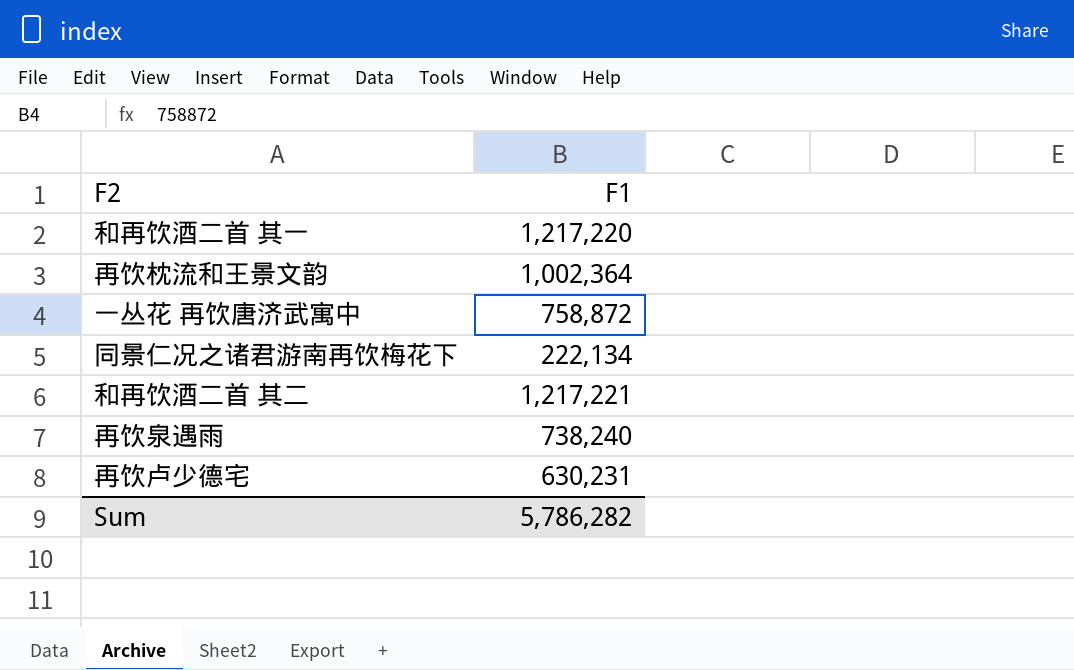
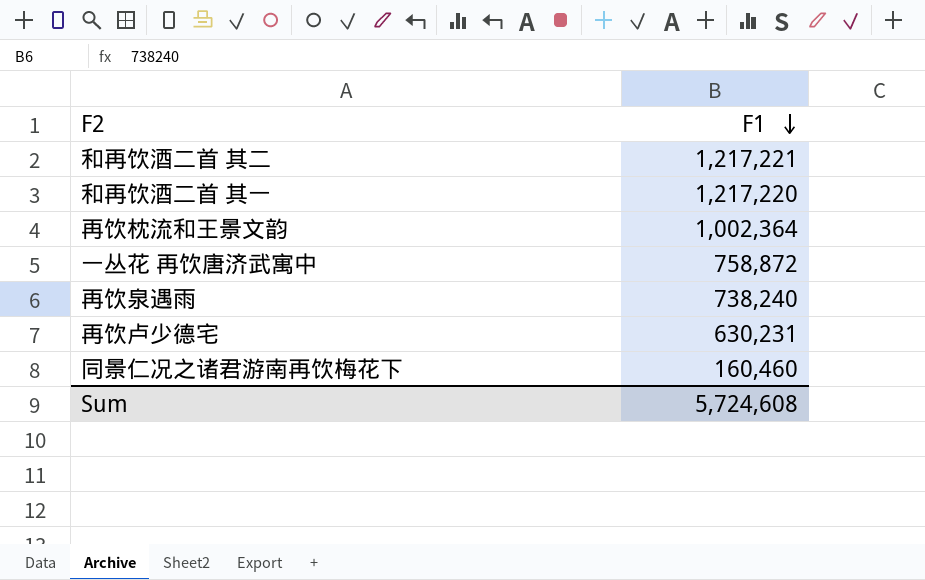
row order: none -> F1 descending
同景仁况之诸君游南再饮梅花下 | F1: 222,134 -> 160,460
Sum | F1: 5,786,282 -> 5,724,608

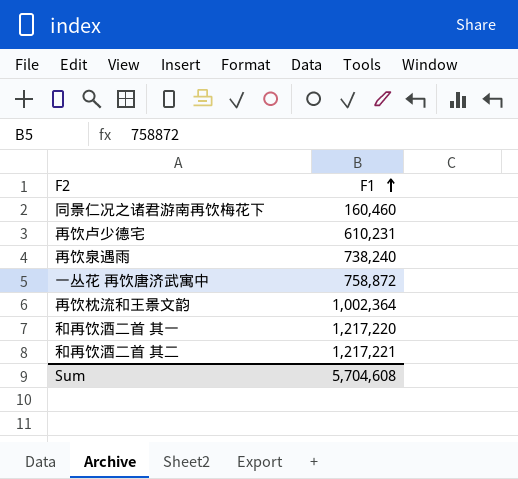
row order: F1 descending -> F1 ascending
再饮卢少德宅 | F1: 630,231 -> 610,231
Sum | F1: 5,724,608 -> 5,704,608

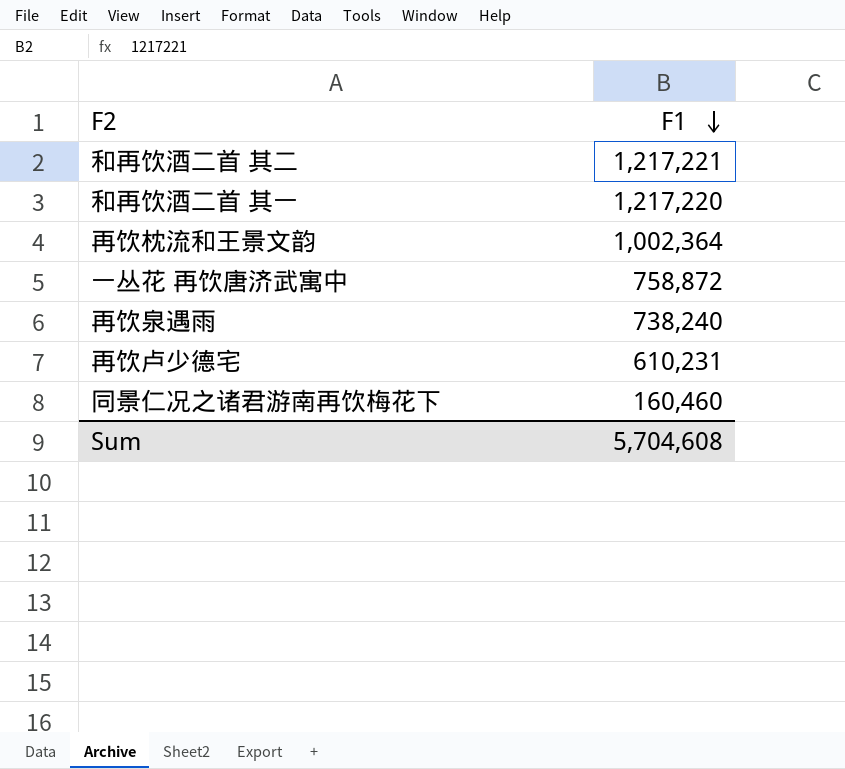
row order: F1 ascending -> F1 descending

